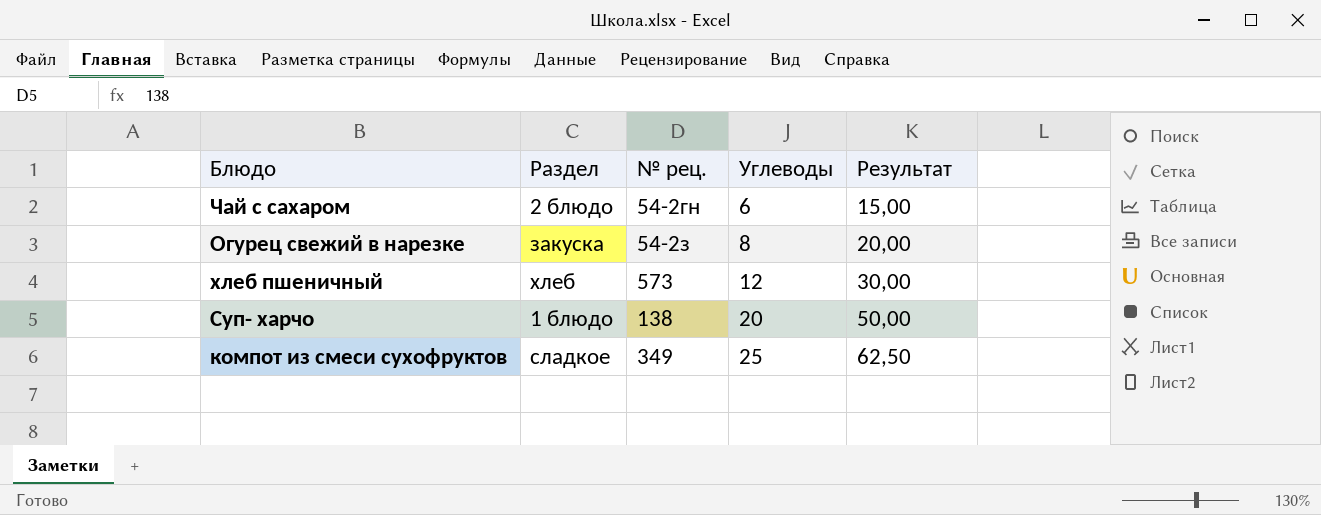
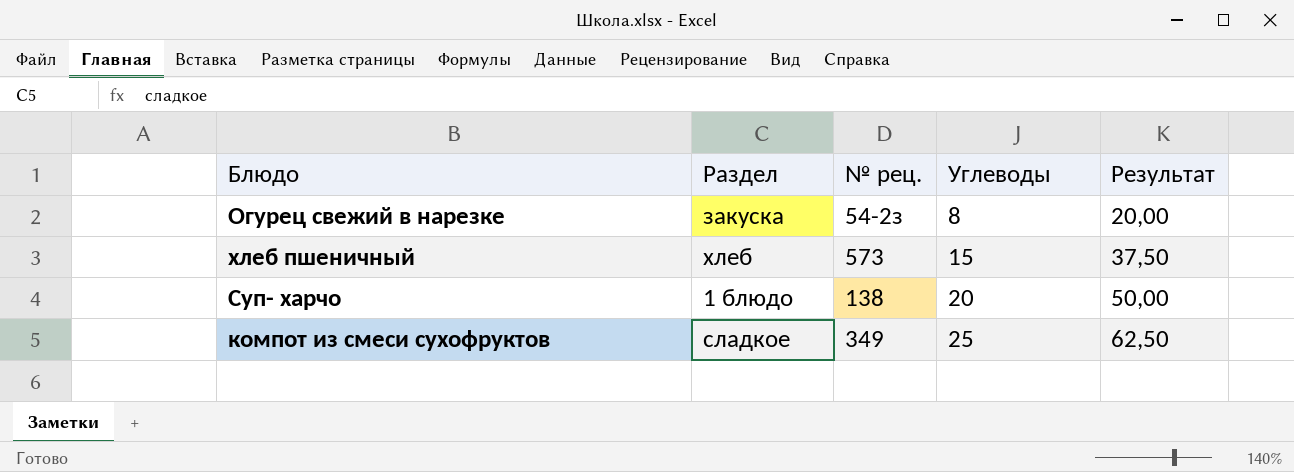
row Чай с сахаром: 2 блюдо | 54-2гн | 6 | 15,00 -> none
хлеб пшеничный | Углеводы: 12 -> 15
хлеб пшеничный | Результат: 30,00 -> 37,50

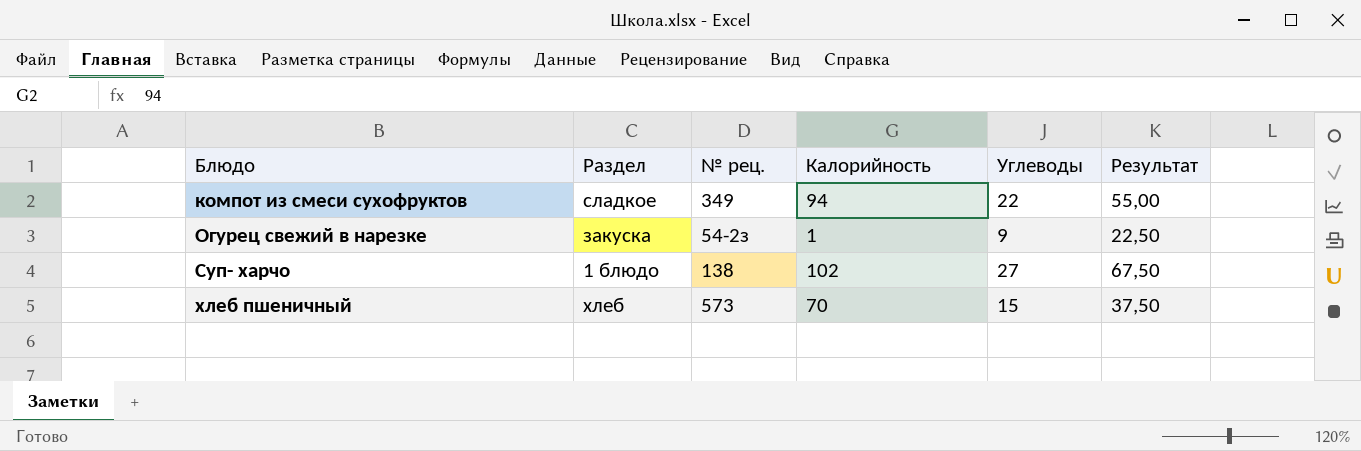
row order: Углеводы ascending -> Блюдо ascending
column Калорийность | position: none -> 4
компот из смеси сухофруктов | Углеводы: 25 -> 22
компот из смеси сухофруктов | Результат: 62,50 -> 55,00
Огурец свежий в нарезке | Углеводы: 8 -> 9
Огурец свежий в нарезке | Результат: 20,00 -> 22,50
Суп- харчо | Углеводы: 20 -> 27
Суп- харчо | Результат: 50,00 -> 67,50

